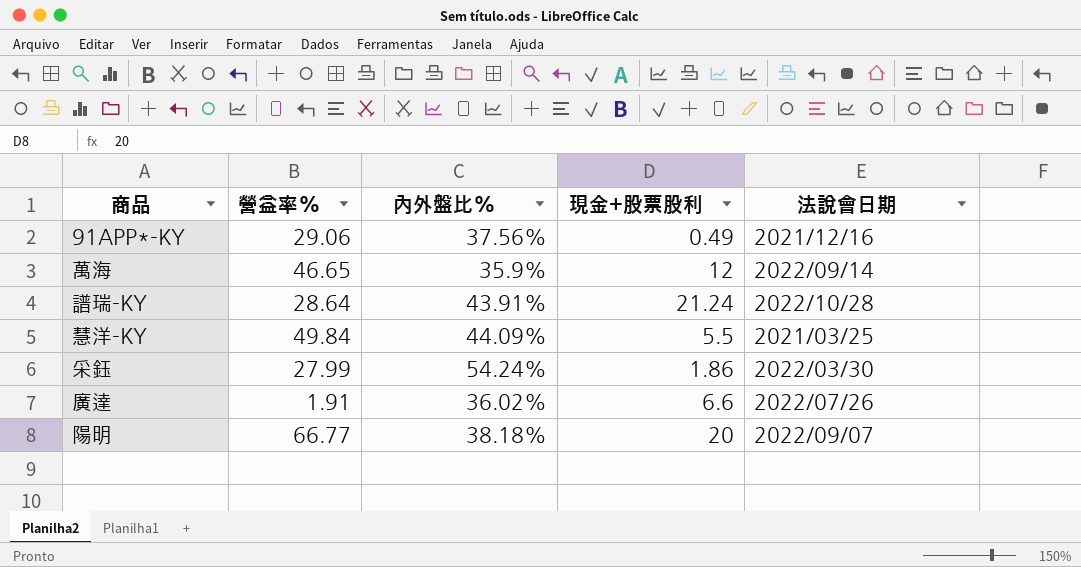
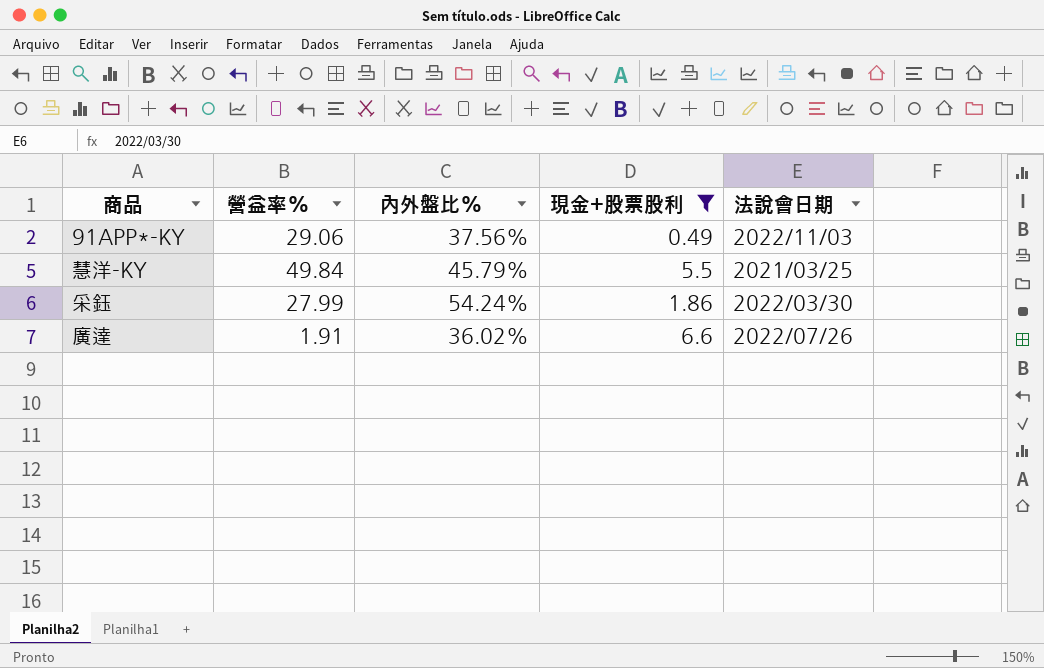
filter: none -> 現金+股票股利 <= 6.6
91APP*-KY | 法說會日期: 2021/12/16 -> 2022/11/03
慧洋-KY | 內外盤比%: 44.09% -> 45.79%

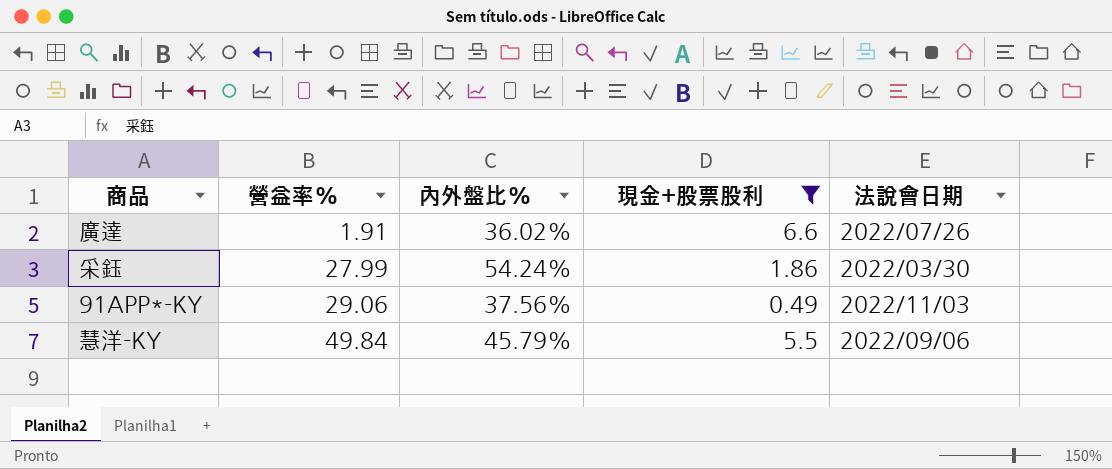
row order: none -> 營益率% ascending
慧洋-KY | 法說會日期: 2021/03/25 -> 2022/09/06

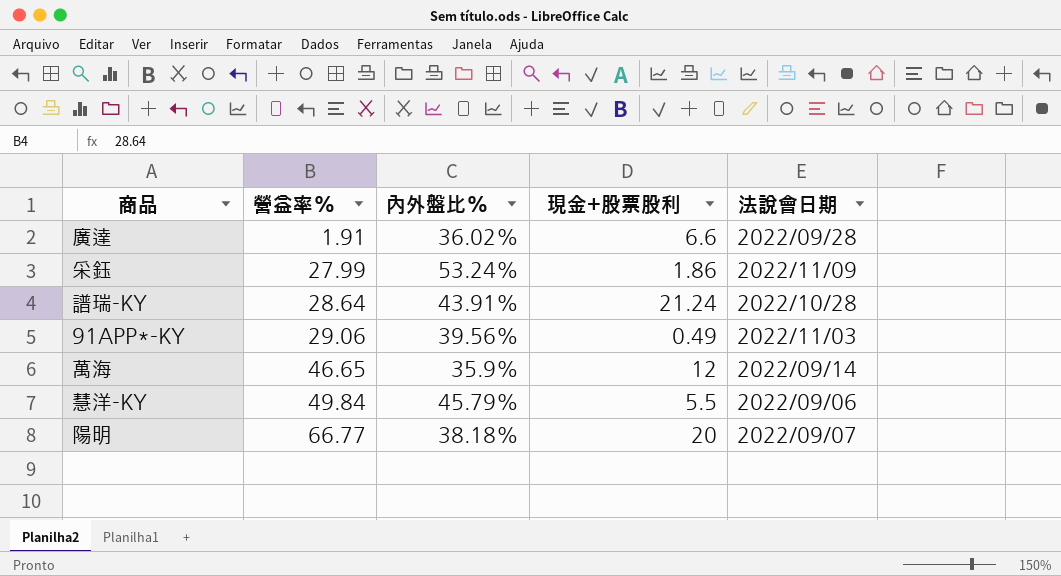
filter: 現金+股票股利 <= 6.6 -> none
廣達 | 法說會日期: 2022/07/26 -> 2022/09/28
采鈺 | 內外盤比%: 54.24% -> 53.24%
采鈺 | 法說會日期: 2022/03/30 -> 2022/11/09
91APP*-KY | 內外盤比%: 37.56% -> 39.56%

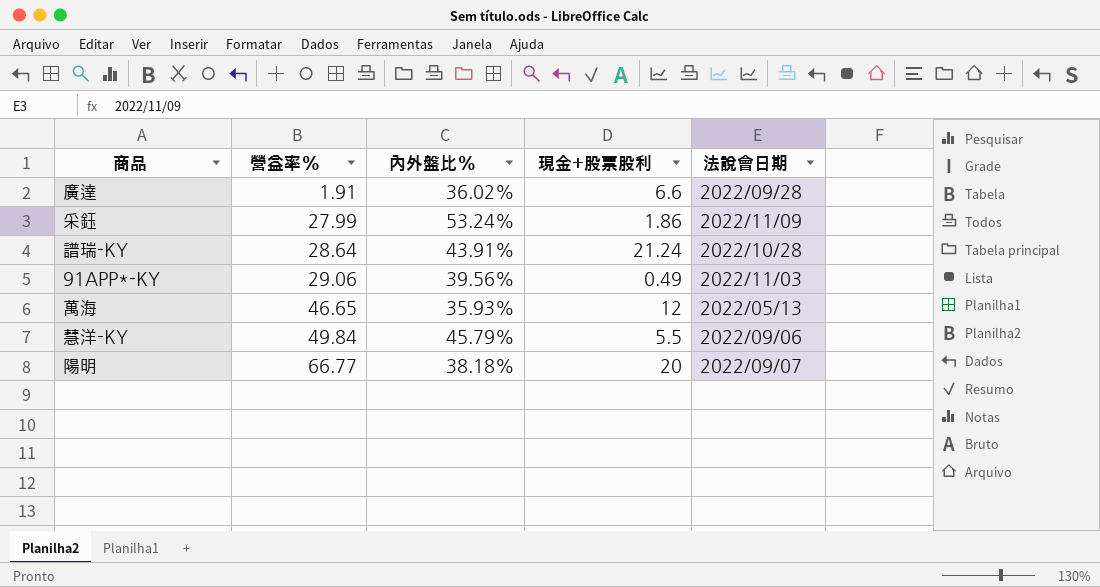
萬海 | 內外盤比%: 35.9% -> 35.93%
萬海 | 法說會日期: 2022/09/14 -> 2022/05/13

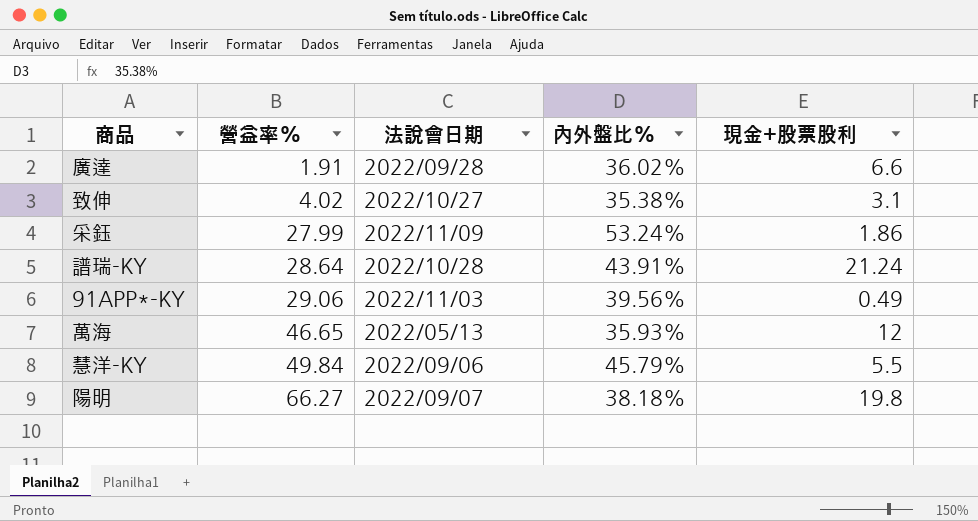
column 法說會日期 | position: 5 -> 3
row 致伸: none -> 4.02 | 2022/10/27 | 35.38% | 3.1
陽明 | 營益率%: 66.77 -> 66.27
陽明 | 現金+股票股利: 20 -> 19.8

